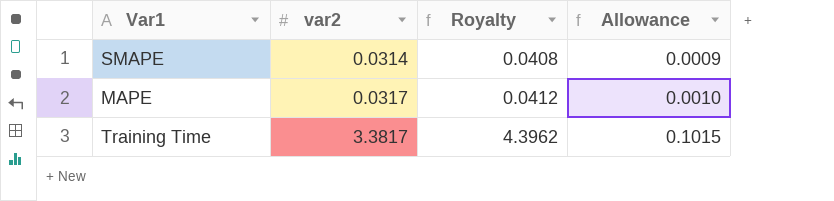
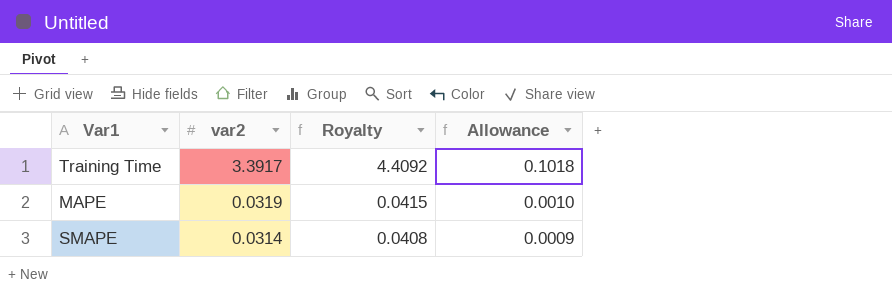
row order: var2 ascending -> var2 descending
Training Time | var2: 3.3817 -> 3.3917
Training Time | Royalty: 4.3962 -> 4.4092
Training Time | Allowance: 0.1015 -> 0.1018
MAPE | var2: 0.0317 -> 0.0319
MAPE | Royalty: 0.0412 -> 0.0415

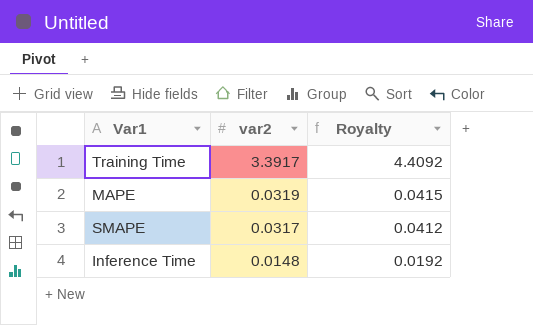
column Allowance | formula: [var2] * 0.03 -> none
SMAPE | var2: 0.0314 -> 0.0317
SMAPE | Royalty: 0.0408 -> 0.0412
row Inference Time: none -> 0.0148 | 0.0192

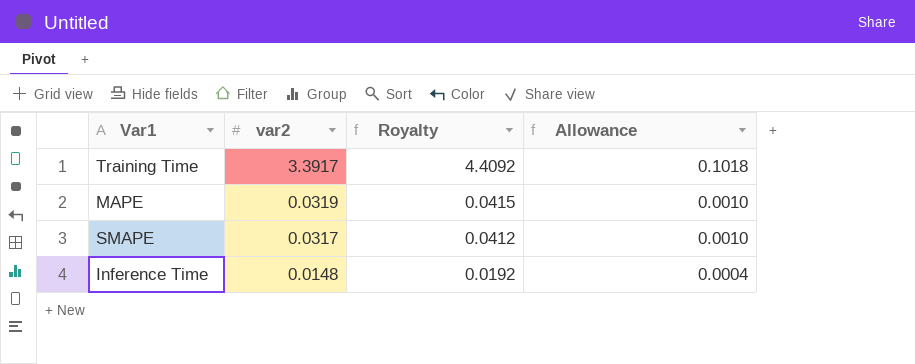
column Allowance | formula: none -> [var2] * 0.03

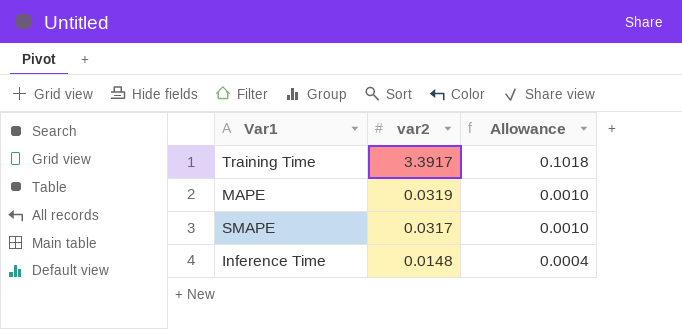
column Royalty | formula: [var2] * 1.3 -> none

